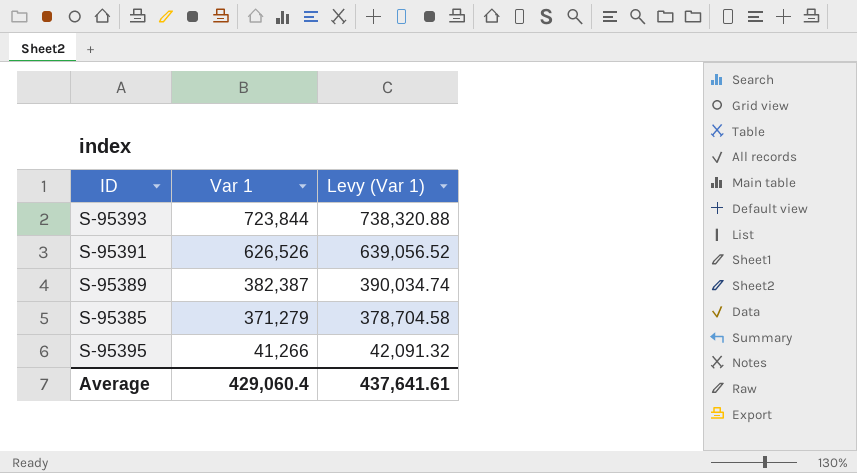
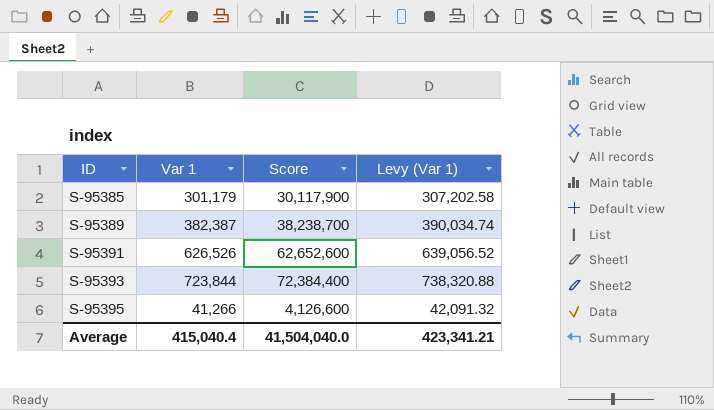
row order: Var 1 descending -> ID ascending
column Score | formula: none -> [Var 1] * 100
S-95385 | Var 1: 371,279 -> 301,179
S-95385 | Levy (Var 1): 378,704.58 -> 307,202.58
Average | Var 1: 429,060.4 -> 415,040.4
Average | Levy (Var 1): 437,641.61 -> 423,341.21

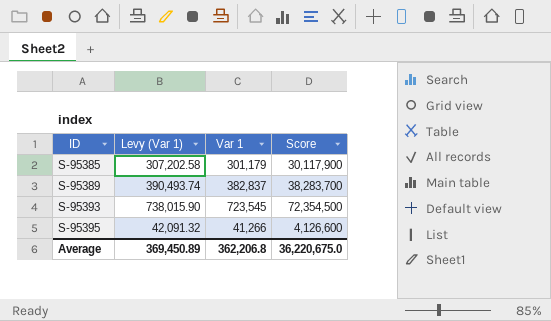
column Levy (Var 1) | position: 4 -> 2
row S-95391: 626,526 | 62,652,600 | 639,056.52 -> none
S-95389 | Levy (Var 1): 390,034.74 -> 390,493.74
S-95389 | Var 1: 382,387 -> 382,837
S-95389 | Score: 38,238,700 -> 38,283,700
S-95393 | Levy (Var 1): 738,320.88 -> 738,015.90
S-95393 | Var 1: 723,844 -> 723,545
S-95393 | Score: 72,384,400 -> 72,354,500
Average | Levy (Var 1): 423,341.21 -> 369,450.89
Average | Var 1: 415,040.4 -> 362,206.8
Average | Score: 41,504,040.0 -> 36,220,675.0

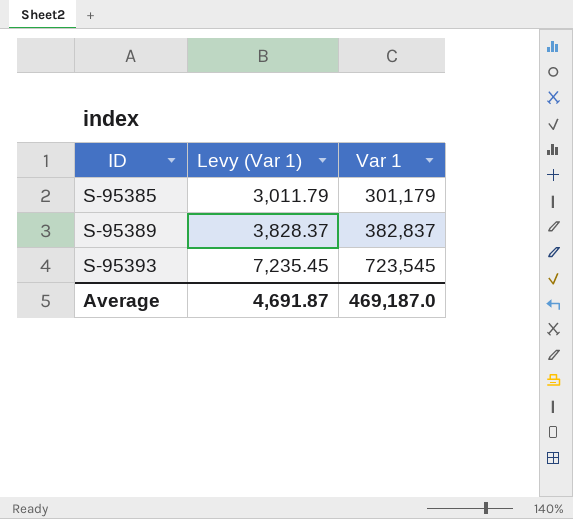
column Score | formula: [Var 1] * 100 -> none
column Levy (Var 1) | formula: [Var 1] * 1.02 -> [Var 1] * 0.01
row S-95395: 42,091.32 | 41,266 | 4,126,600 -> none
Average | Levy (Var 1): 369,450.89 -> 4,691.87
Average | Var 1: 362,206.8 -> 469,187.0

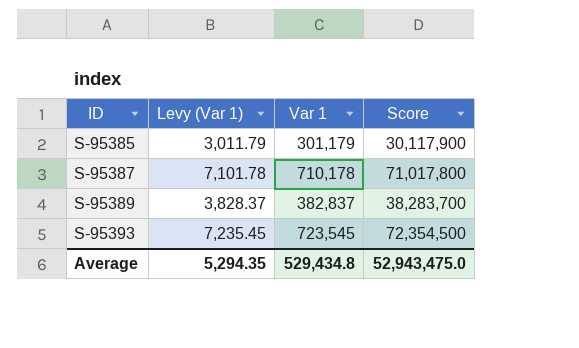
column Score | formula: none -> [Var 1] * 100
row S-95387: none -> 7,101.78 | 710,178 | 71,017,800
Average | Levy (Var 1): 4,691.87 -> 5,294.35
Average | Var 1: 469,187.0 -> 529,434.8

